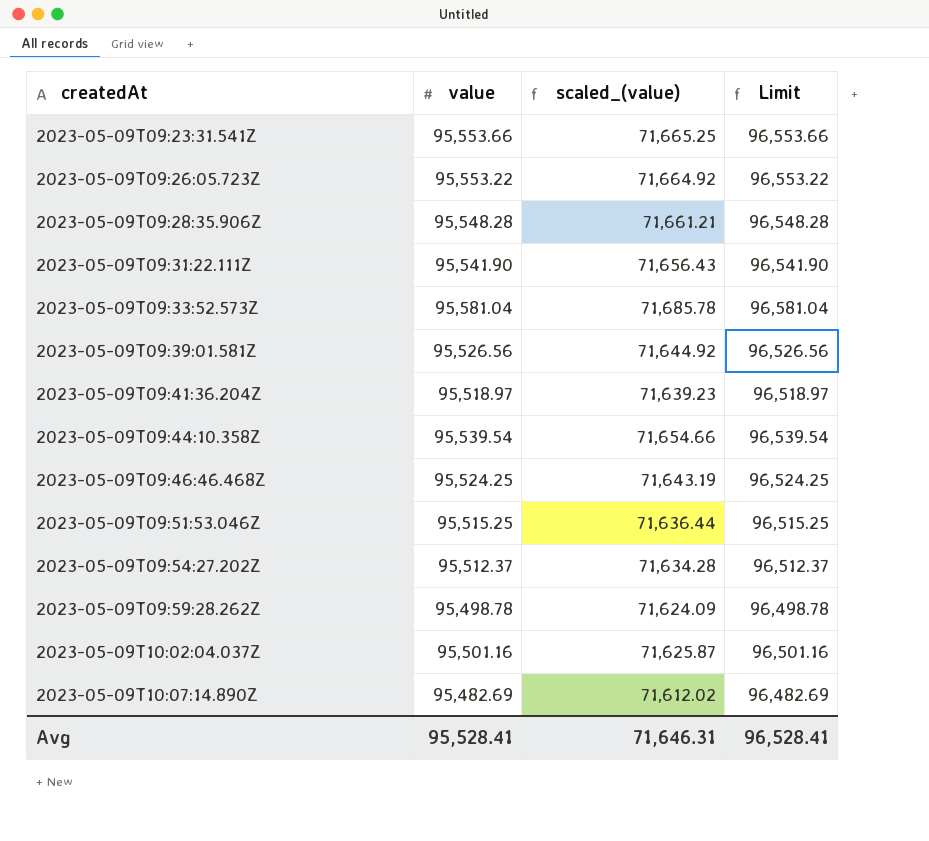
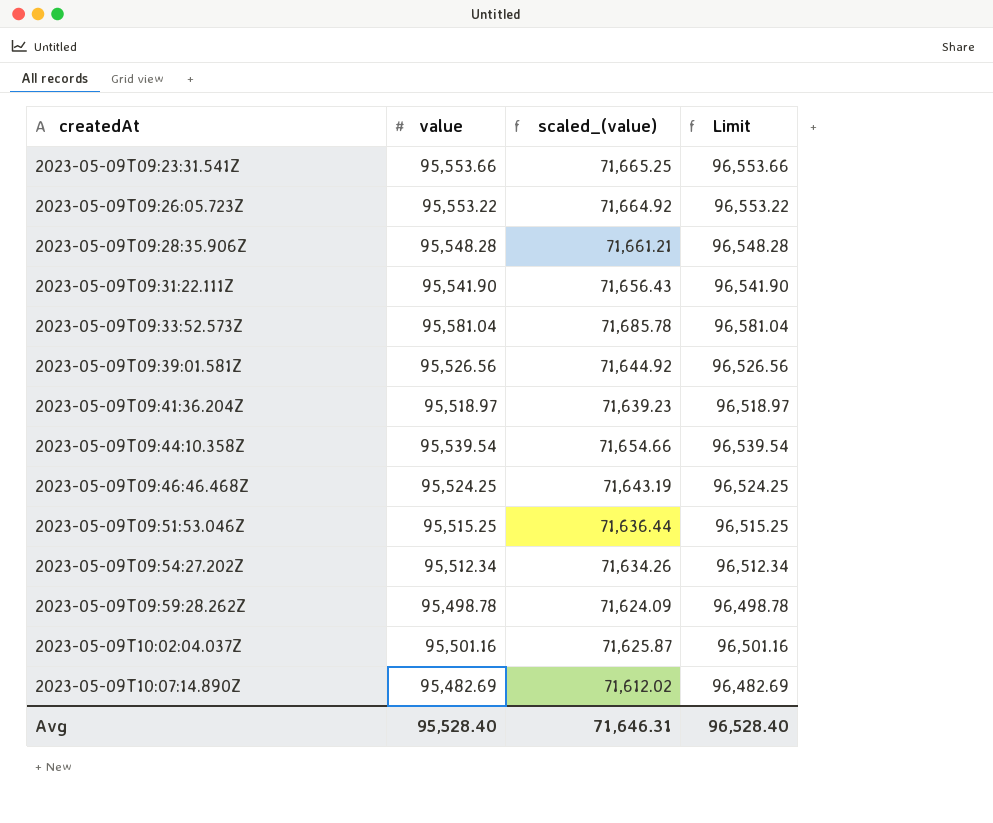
2023-05-09T09:54:27.202Z | value: 95,512.37 -> 95,512.34
2023-05-09T09:54:27.202Z | scaled_(value): 71,634.28 -> 71,634.26
2023-05-09T09:54:27.202Z | Limit: 96,512.37 -> 96,512.34
Avg | value: 95,528.41 -> 95,528.40
Avg | Limit: 96,528.41 -> 96,528.40

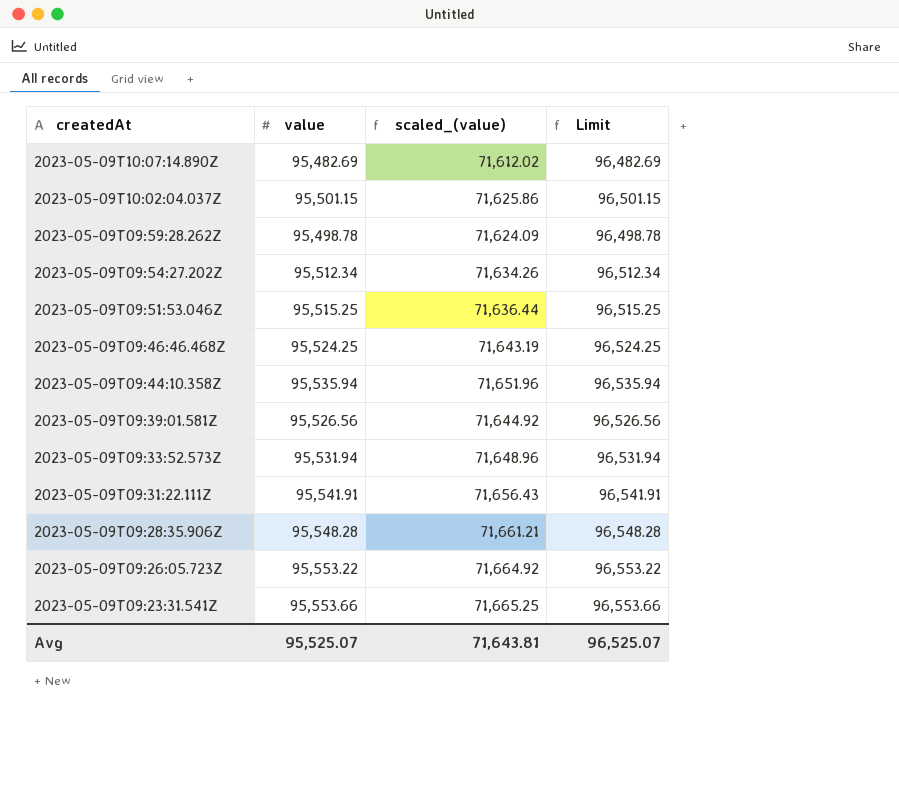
row order: createdAt ascending -> createdAt descending
row 2023-05-09T09:41:36.204Z: 95,518.97 | 71,639.23 | 96,518.97 -> none
2023-05-09T10:02:04.037Z | value: 95,501.16 -> 95,501.15
2023-05-09T10:02:04.037Z | scaled_(value): 71,625.87 -> 71,625.86
2023-05-09T10:02:04.037Z | Limit: 96,501.16 -> 96,501.15
2023-05-09T09:44:10.358Z | value: 95,539.54 -> 95,535.94
2023-05-09T09:44:10.358Z | scaled_(value): 71,654.66 -> 71,651.96
2023-05-09T09:44:10.358Z | Limit: 96,539.54 -> 96,535.94
2023-05-09T09:33:52.573Z | value: 95,581.04 -> 95,531.94
2023-05-09T09:33:52.573Z | scaled_(value): 71,685.78 -> 71,648.96
2023-05-09T09:33:52.573Z | Limit: 96,581.04 -> 96,531.94
2023-05-09T09:31:22.111Z | value: 95,541.90 -> 95,541.91
2023-05-09T09:31:22.111Z | Limit: 96,541.90 -> 96,541.91
Avg | value: 95,528.40 -> 95,525.07
Avg | scaled_(value): 71,646.31 -> 71,643.81
Avg | Limit: 96,528.40 -> 96,525.07

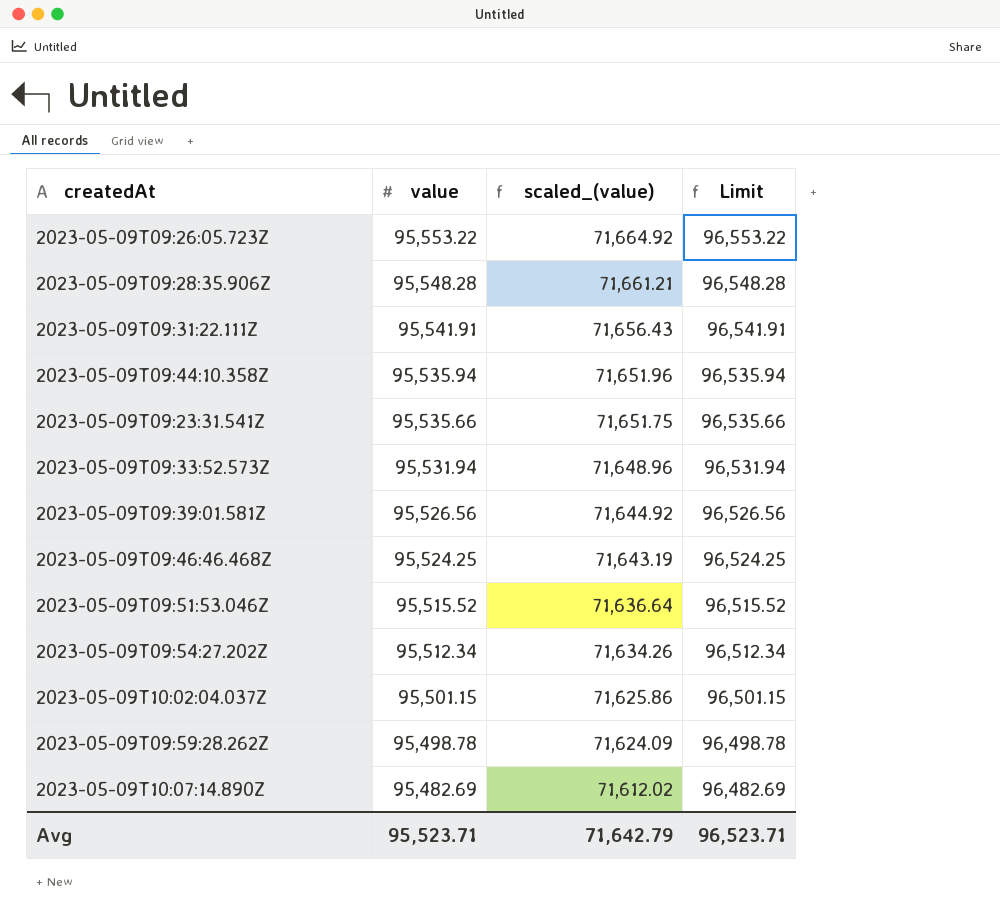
row order: createdAt descending -> value descending
2023-05-09T09:23:31.541Z | value: 95,553.66 -> 95,535.66
2023-05-09T09:23:31.541Z | scaled_(value): 71,665.25 -> 71,651.75
2023-05-09T09:23:31.541Z | Limit: 96,553.66 -> 96,535.66
2023-05-09T09:51:53.046Z | value: 95,515.25 -> 95,515.52
2023-05-09T09:51:53.046Z | scaled_(value): 71,636.44 -> 71,636.64
2023-05-09T09:51:53.046Z | Limit: 96,515.25 -> 96,515.52
Avg | value: 95,525.07 -> 95,523.71
Avg | scaled_(value): 71,643.81 -> 71,642.79
Avg | Limit: 96,525.07 -> 96,523.71

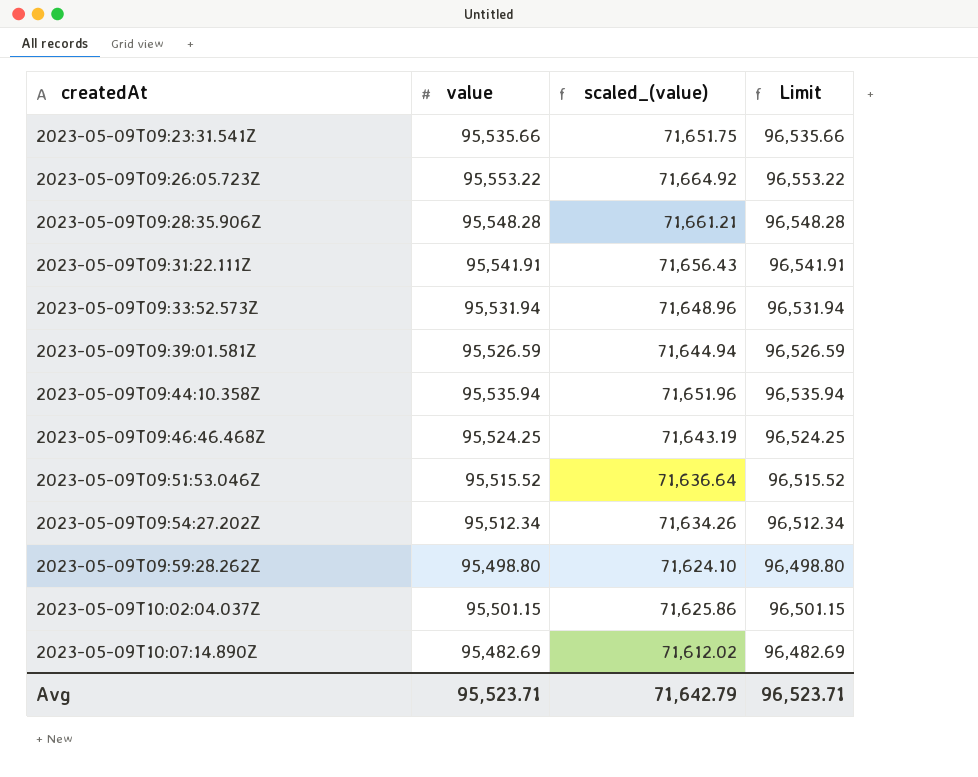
row order: value descending -> createdAt ascending
2023-05-09T09:39:01.581Z | value: 95,526.56 -> 95,526.59
2023-05-09T09:39:01.581Z | scaled_(value): 71,644.92 -> 71,644.94
2023-05-09T09:39:01.581Z | Limit: 96,526.56 -> 96,526.59
2023-05-09T09:59:28.262Z | value: 95,498.78 -> 95,498.80
2023-05-09T09:59:28.262Z | scaled_(value): 71,624.09 -> 71,624.10
2023-05-09T09:59:28.262Z | Limit: 96,498.78 -> 96,498.80

